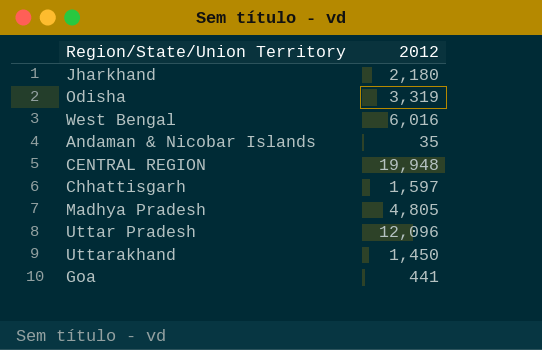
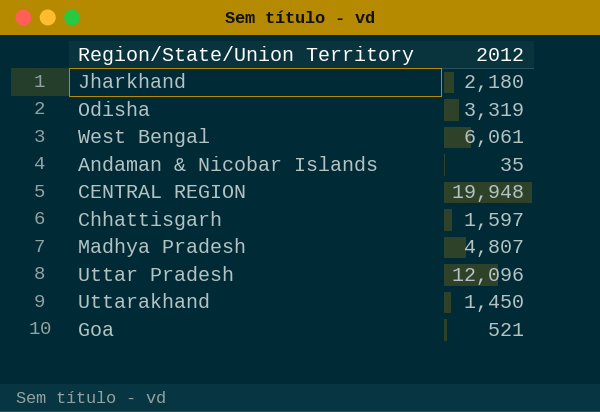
West Bengal | 2012: 6,016 -> 6,061
Madhya Pradesh | 2012: 4,805 -> 4,807
Goa | 2012: 441 -> 521

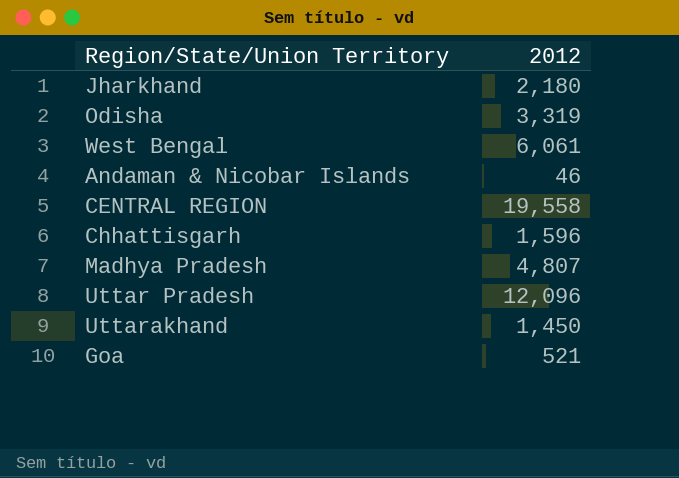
Andaman & Nicobar Islands | 2012: 35 -> 46
CENTRAL REGION | 2012: 19,948 -> 19,558
Chhattisgarh | 2012: 1,597 -> 1,596

